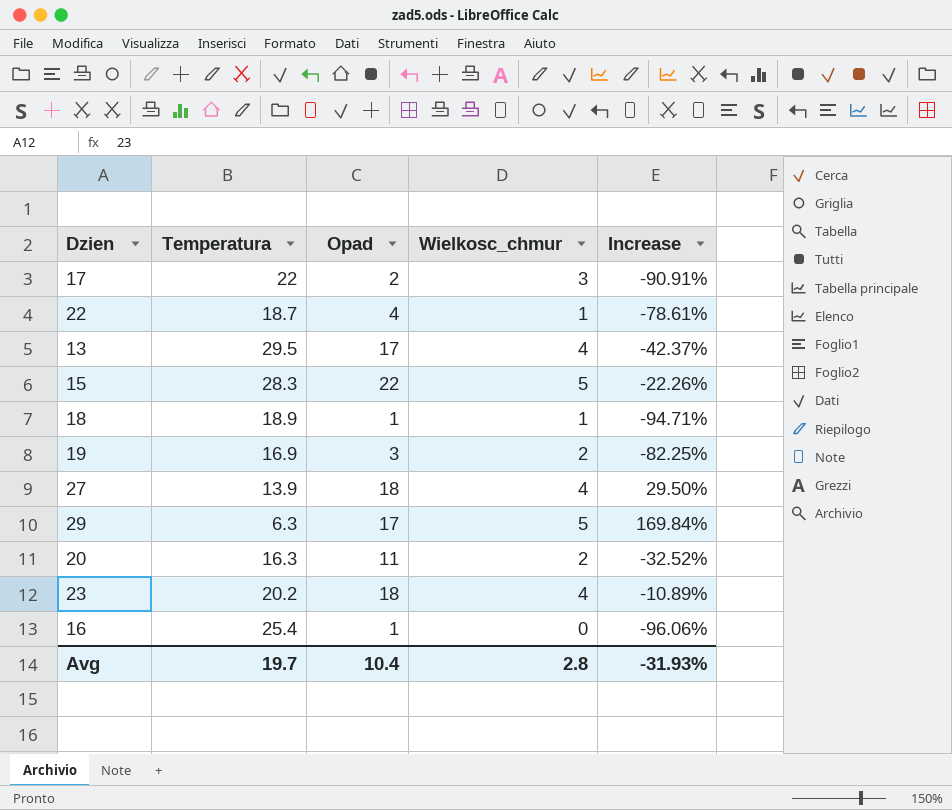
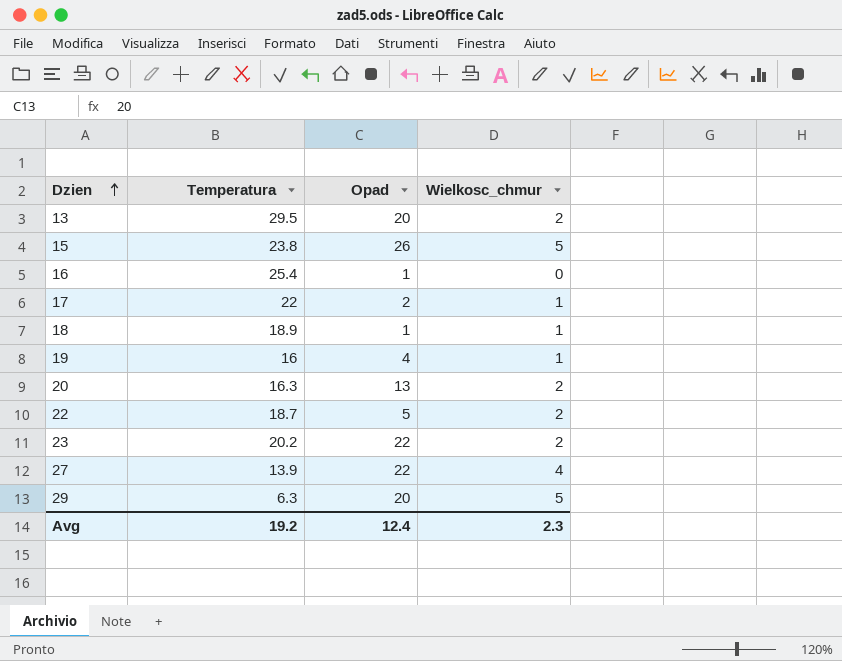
row order: none -> Dzien ascending
column Increase | formula: ([Opad] - [Temperatura]) / [Temperatura] -> none
13 | Opad: 17 -> 20
13 | Wielkosc_chmur: 4 -> 2
15 | Temperatura: 28.3 -> 23.8
15 | Opad: 22 -> 26
17 | Wielkosc_chmur: 3 -> 1
19 | Temperatura: 16.9 -> 16
19 | Opad: 3 -> 4
19 | Wielkosc_chmur: 2 -> 1
20 | Opad: 11 -> 13
22 | Opad: 4 -> 5
22 | Wielkosc_chmur: 1 -> 2
23 | Opad: 18 -> 22
23 | Wielkosc_chmur: 4 -> 2
27 | Opad: 18 -> 22
29 | Opad: 17 -> 20
Avg | Temperatura: 19.7 -> 19.2
Avg | Opad: 10.4 -> 12.4
Avg | Wielkosc_chmur: 2.8 -> 2.3

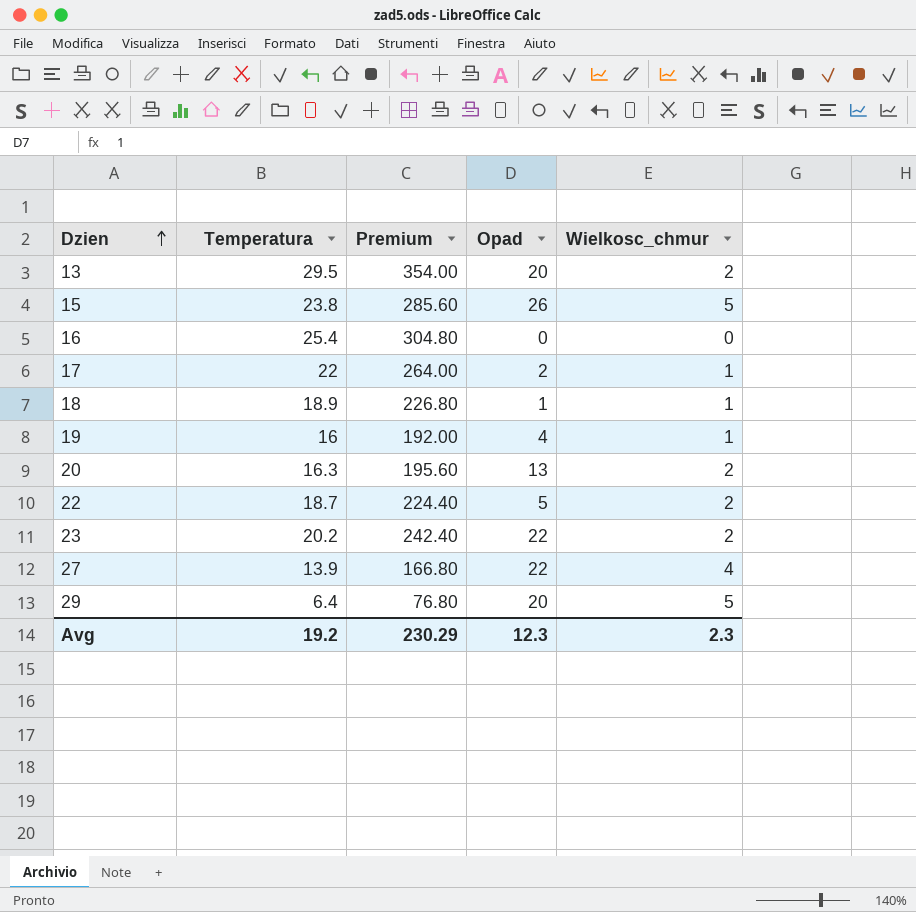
column Premium | formula: none -> [Temperatura] * 12
16 | Opad: 1 -> 0
29 | Temperatura: 6.3 -> 6.4
Avg | Opad: 12.4 -> 12.3

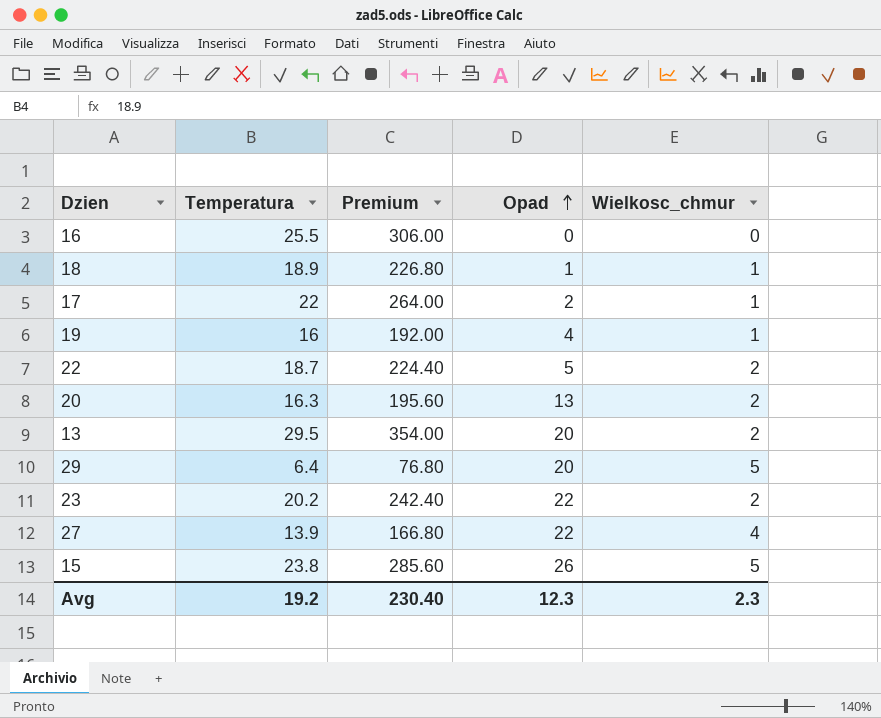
row order: Dzien ascending -> Opad ascending
16 | Temperatura: 25.4 -> 25.5
16 | Premium: 304.80 -> 306.00
Avg | Premium: 230.29 -> 230.40

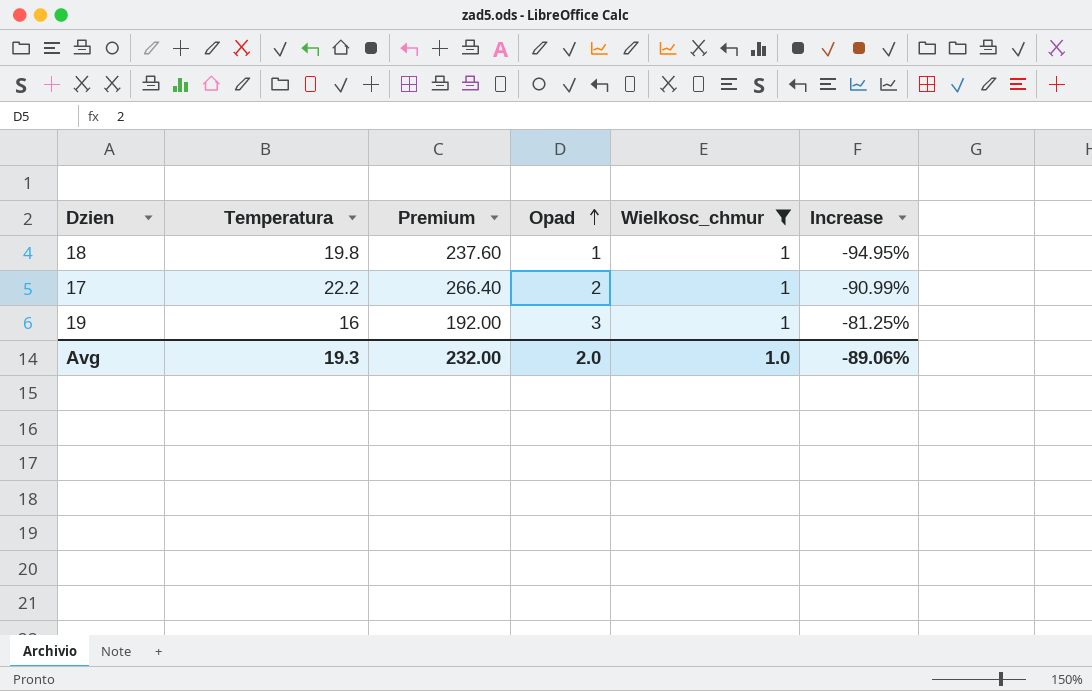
filter: none -> Wielkosc_chmur = 1
column Increase | formula: none -> ([Opad] - [Temperatura]) / [Temperatura]
18 | Temperatura: 18.9 -> 19.8
18 | Premium: 226.80 -> 237.60
17 | Temperatura: 22 -> 22.2
17 | Premium: 264.00 -> 266.40
19 | Opad: 4 -> 3
Avg | Temperatura: 19.2 -> 19.3
Avg | Premium: 230.40 -> 232.00
Avg | Opad: 12.3 -> 2.0
Avg | Wielkosc_chmur: 2.3 -> 1.0

